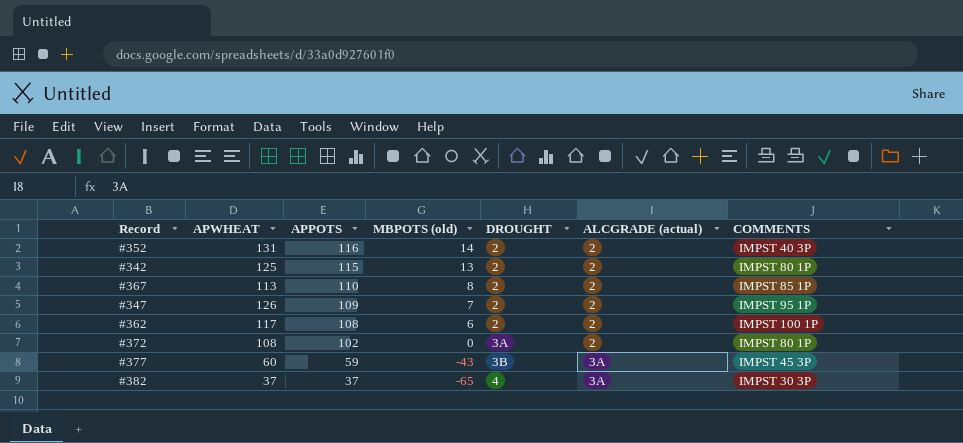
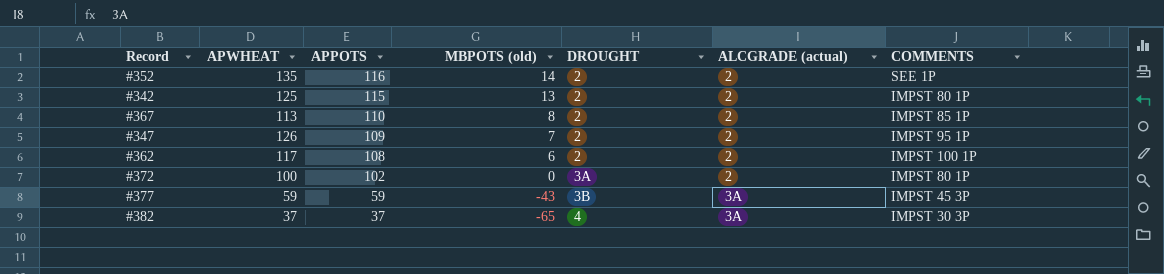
#352 | APWHEAT: 131 -> 135
#352 | COMMENTS: IMPST 40 3P -> SEE 1P
#372 | APWHEAT: 108 -> 100
#377 | APWHEAT: 60 -> 59

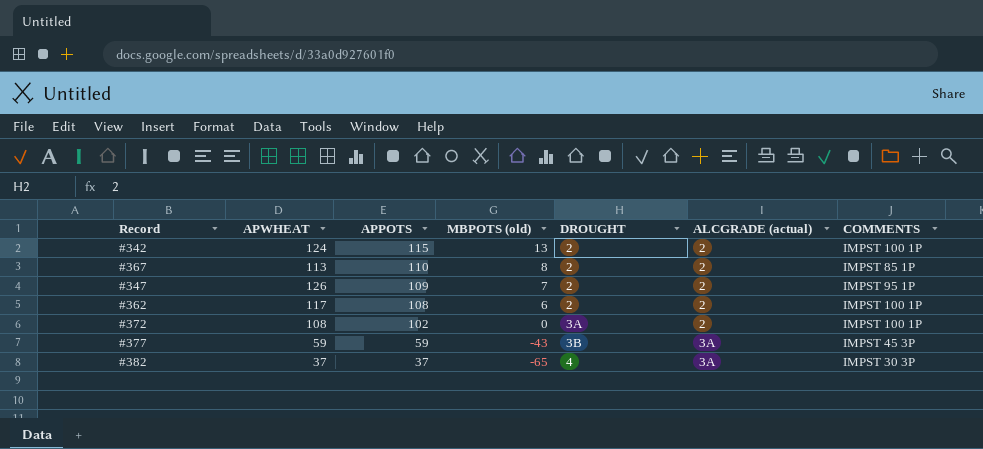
row #352: 135 | 116 | 14 | 2 | 2 | SEE 1P -> none
#342 | APWHEAT: 125 -> 124
#342 | COMMENTS: IMPST 80 1P -> IMPST 100 1P
#372 | APWHEAT: 100 -> 108
#372 | COMMENTS: IMPST 80 1P -> IMPST 100 1P

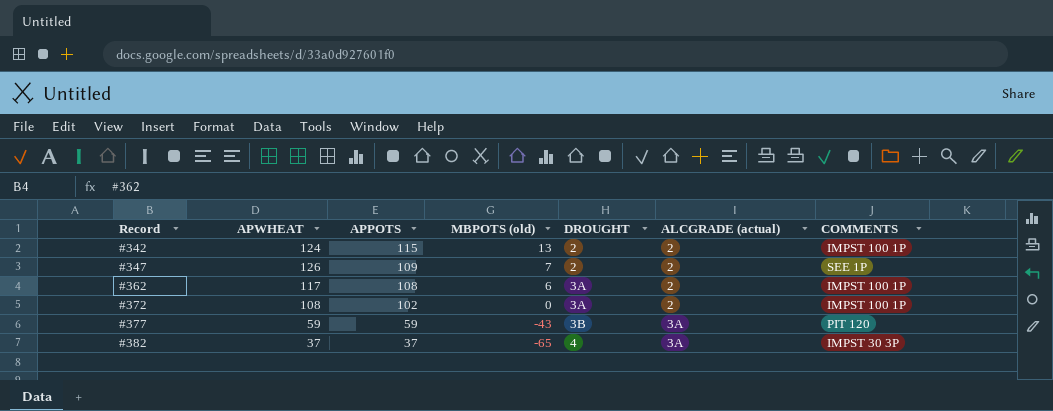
row #367: 113 | 110 | 8 | 2 | 2 | IMPST 85 1P -> none
#347 | COMMENTS: IMPST 95 1P -> SEE 1P
#362 | DROUGHT: 2 -> 3A
#377 | COMMENTS: IMPST 45 3P -> PIT 120

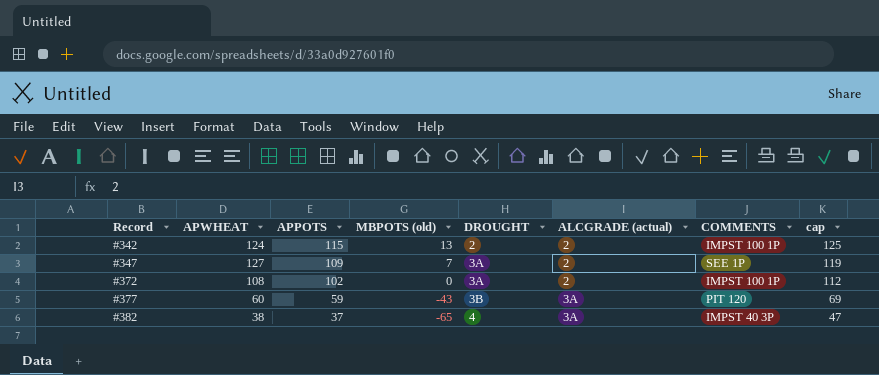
column cap | formula: none -> [APPOTS] + 10
row #362: 117 | 108 | 6 | 3A | 2 | IMPST 100 1P -> none
#347 | APWHEAT: 126 -> 127
#347 | DROUGHT: 2 -> 3A
#377 | APWHEAT: 59 -> 60
#382 | APWHEAT: 37 -> 38
#382 | COMMENTS: IMPST 30 3P -> IMPST 40 3P

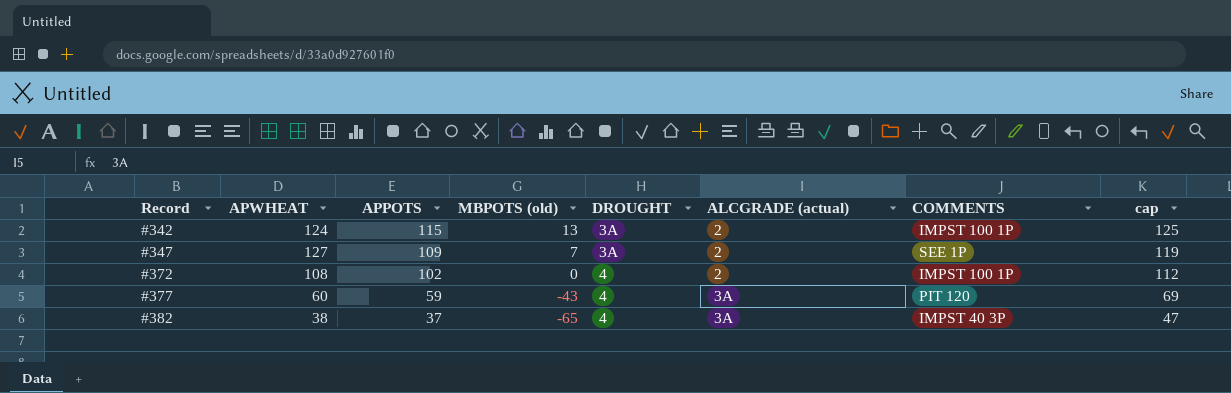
#342 | DROUGHT: 2 -> 3A
#372 | DROUGHT: 3A -> 4
#377 | DROUGHT: 3B -> 4

